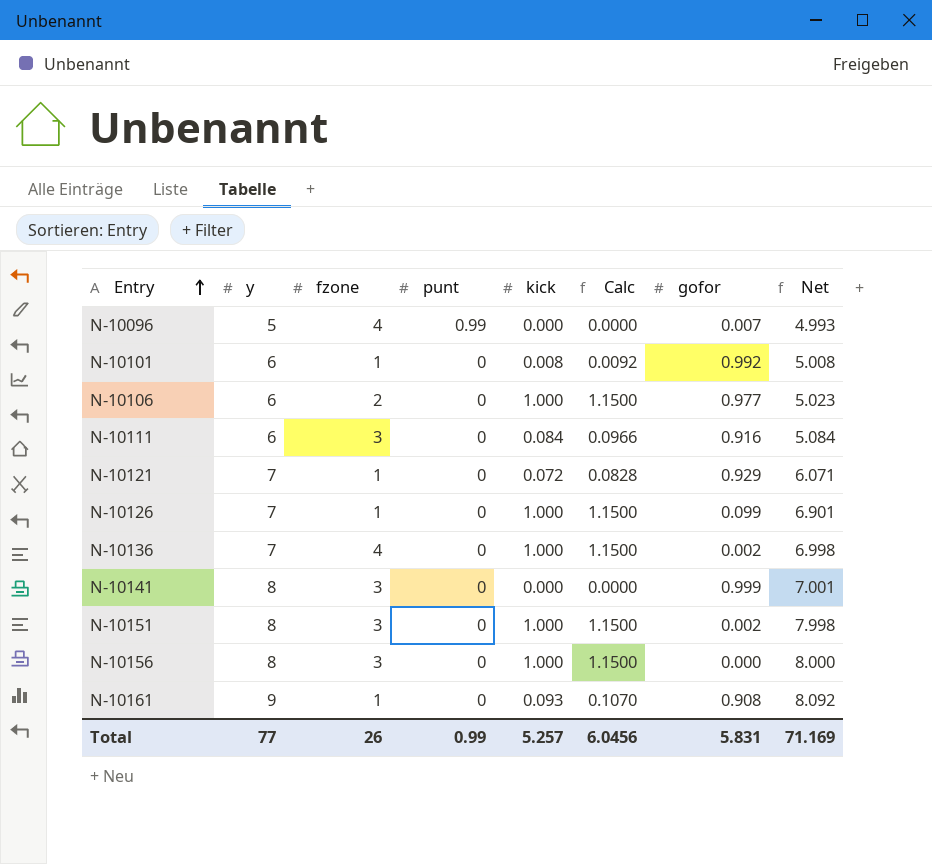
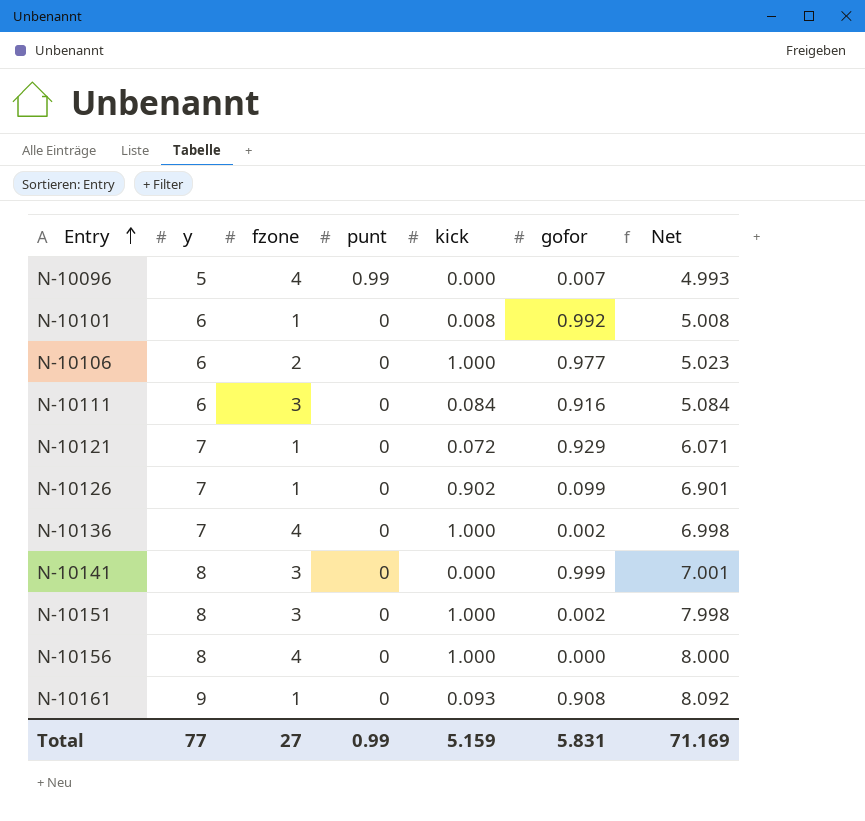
column Calc | formula: [kick] * 1.15 -> none
N-10126 | kick: 1.000 -> 0.902
N-10156 | fzone: 3 -> 4
Total | fzone: 26 -> 27
Total | kick: 5.257 -> 5.159

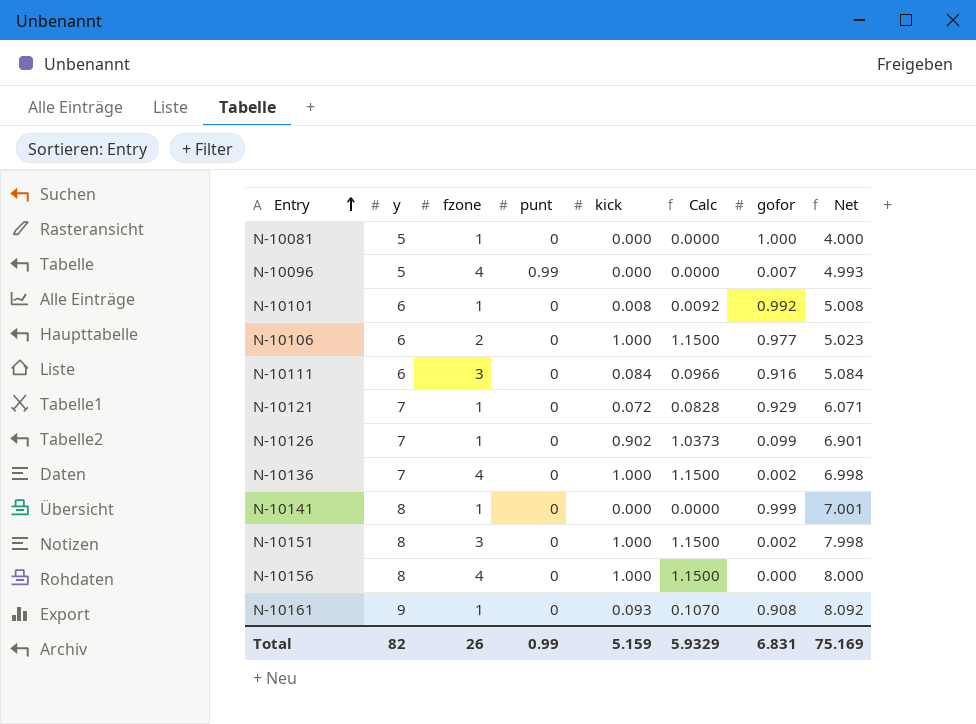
column Calc | formula: none -> [kick] * 1.15
row N-10081: none -> 5 | 1 | 0 | 0.000 | 0.0000 | 1.000 | 4.000
N-10141 | fzone: 3 -> 1
Total | y: 77 -> 82
Total | fzone: 27 -> 26
Total | gofor: 5.831 -> 6.831
Total | Net: 71.169 -> 75.169

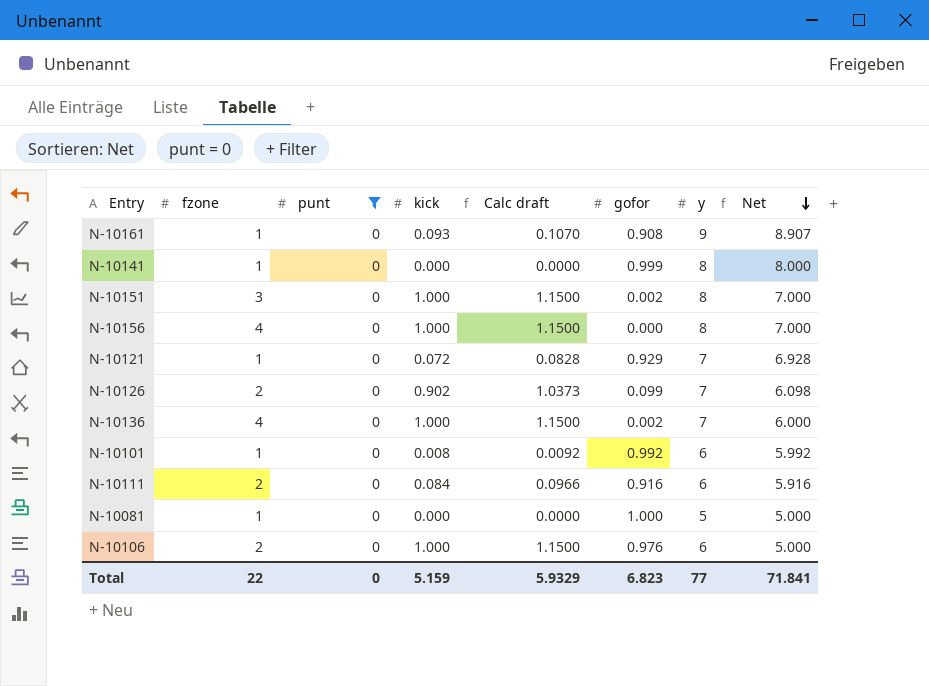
filter: none -> punt = 0
row order: Entry ascending -> Net descending
column name: Calc -> Calc draft
column y | position: 2 -> 7
column Net | formula: [y] - [gofor] -> [y] - [kick]
N-10126 | fzone: 1 -> 2
N-10111 | fzone: 3 -> 2
N-10106 | gofor: 0.977 -> 0.976
Total | fzone: 26 -> 22
Total | punt: 0.99 -> 0
Total | gofor: 6.831 -> 6.823
Total | y: 82 -> 77
Total | Net: 75.169 -> 71.841

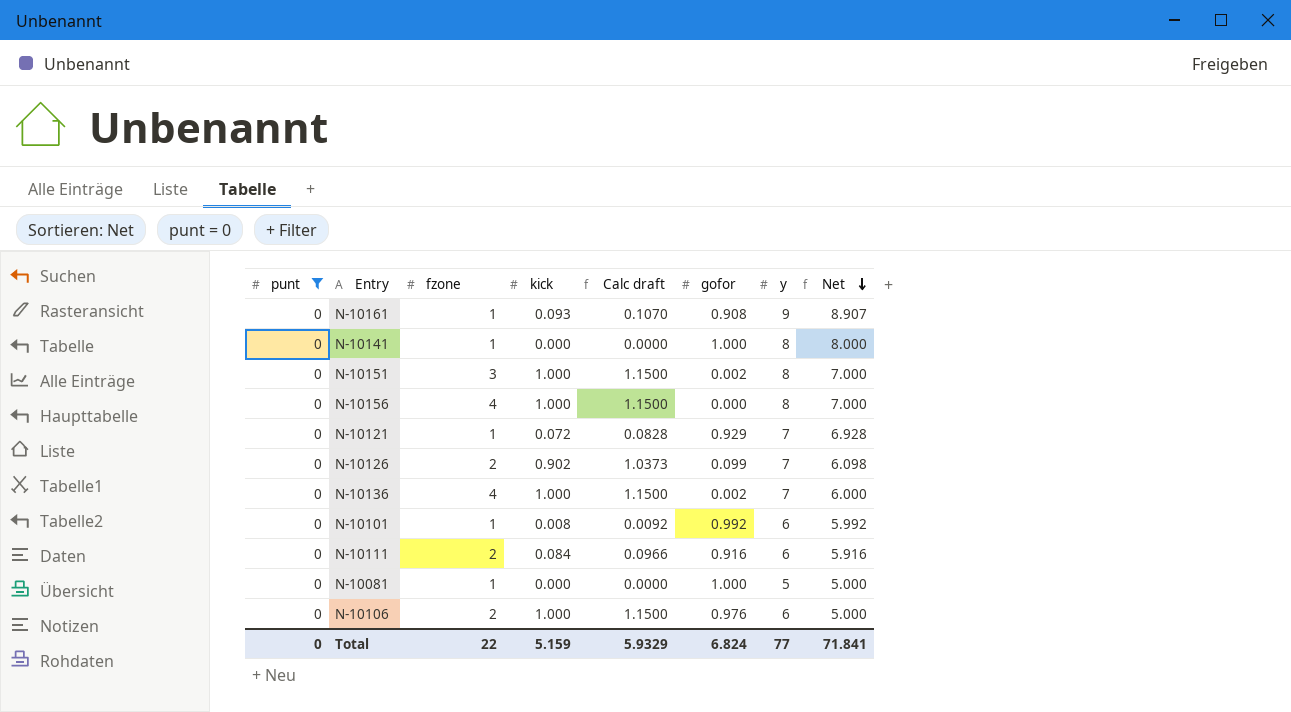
column punt | position: 3 -> 1
N-10141 | gofor: 0.999 -> 1.000
Total | gofor: 6.823 -> 6.824

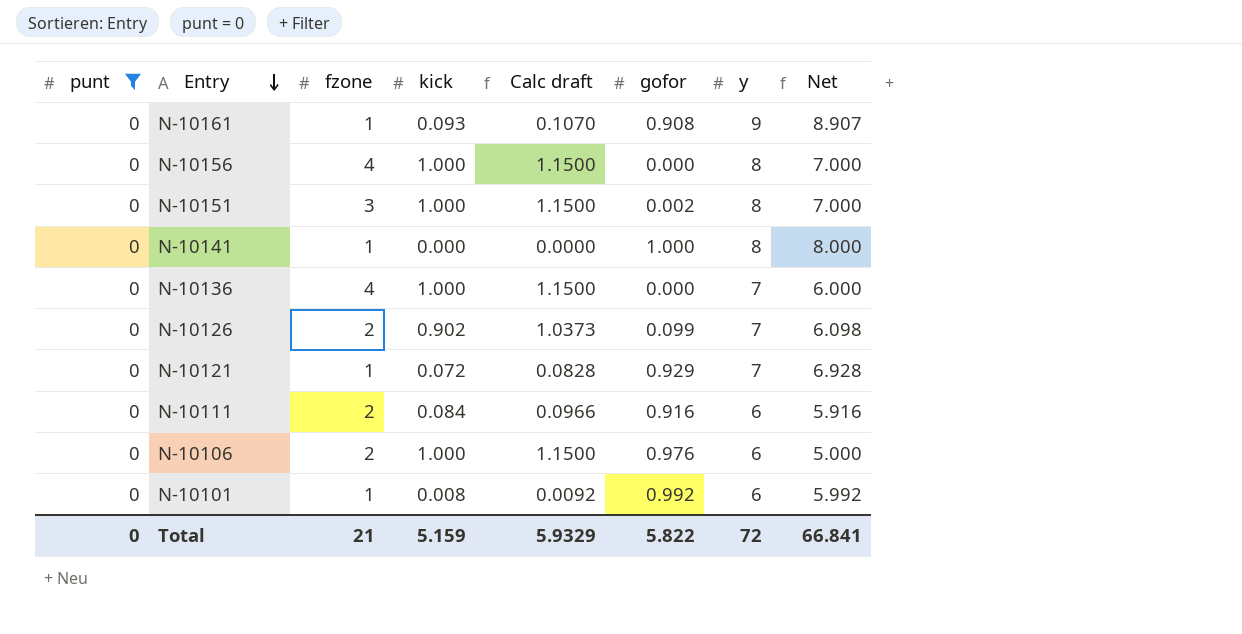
row order: Net descending -> Entry descending
row N-10081: 0 | 1 | 0.000 | 0.0000 | 1.000 | 5 | 5.000 -> none
N-10136 | gofor: 0.002 -> 0.000
Total | fzone: 22 -> 21
Total | gofor: 6.824 -> 5.822
Total | y: 77 -> 72
Total | Net: 71.841 -> 66.841

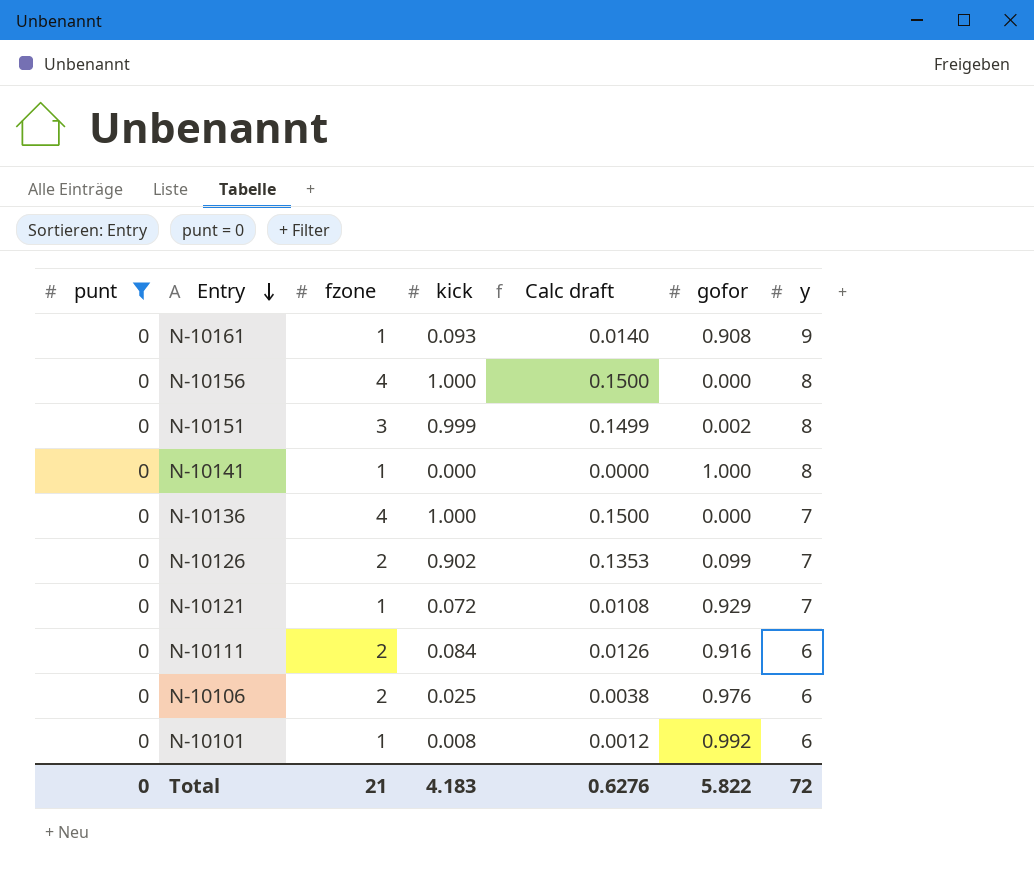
column Net | formula: [y] - [kick] -> none
column Calc draft | formula: [kick] * 1.15 -> [kick] * 0.15
N-10151 | kick: 1.000 -> 0.999
N-10106 | kick: 1.000 -> 0.025
Total | kick: 5.159 -> 4.183
Total | Calc draft: 5.9329 -> 0.6276

